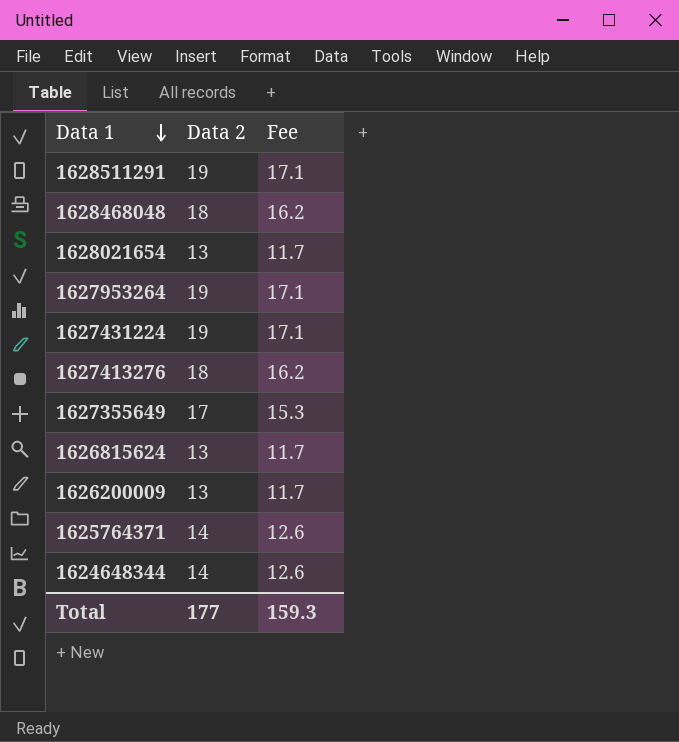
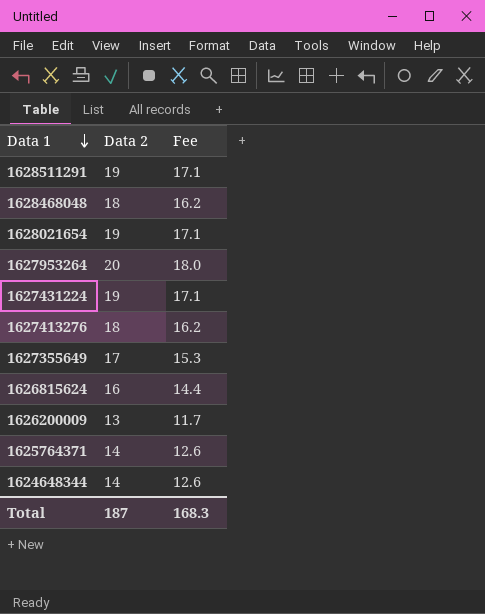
1628021654 | Data 2: 13 -> 19
1628021654 | Fee: 11.7 -> 17.1
1627953264 | Data 2: 19 -> 20
1627953264 | Fee: 17.1 -> 18.0
1626815624 | Data 2: 13 -> 16
1626815624 | Fee: 11.7 -> 14.4
Total | Data 2: 177 -> 187
Total | Fee: 159.3 -> 168.3

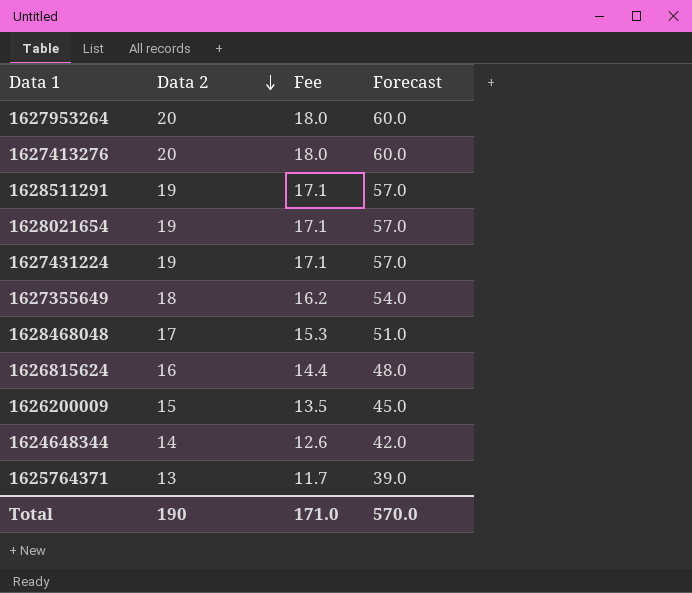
row order: Data 1 descending -> Data 2 descending
column Forecast | formula: none -> [Data 2] * 3
1627413276 | Data 2: 18 -> 20
1627413276 | Fee: 16.2 -> 18.0
1627355649 | Data 2: 17 -> 18
1627355649 | Fee: 15.3 -> 16.2
1628468048 | Data 2: 18 -> 17
1628468048 | Fee: 16.2 -> 15.3
1626200009 | Data 2: 13 -> 15
1626200009 | Fee: 11.7 -> 13.5
1625764371 | Data 2: 14 -> 13
1625764371 | Fee: 12.6 -> 11.7
Total | Data 2: 187 -> 190
Total | Fee: 168.3 -> 171.0

